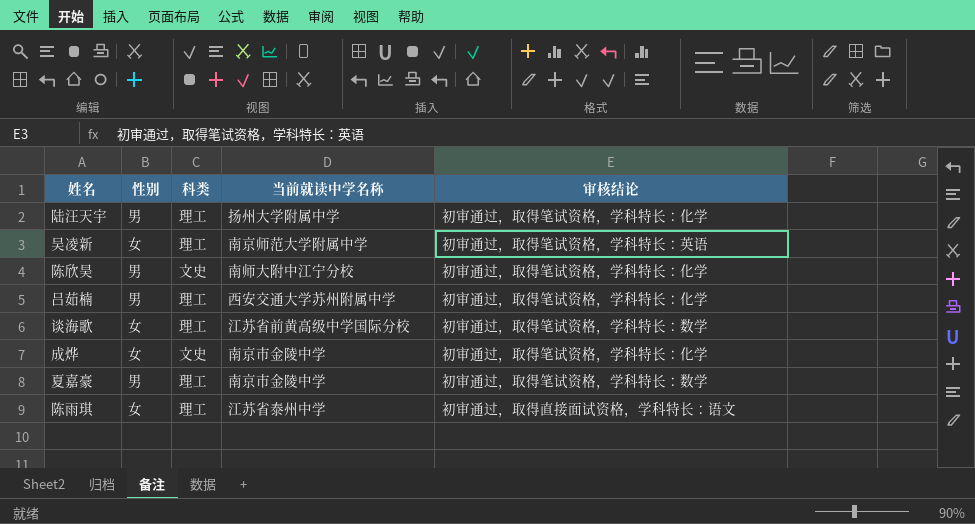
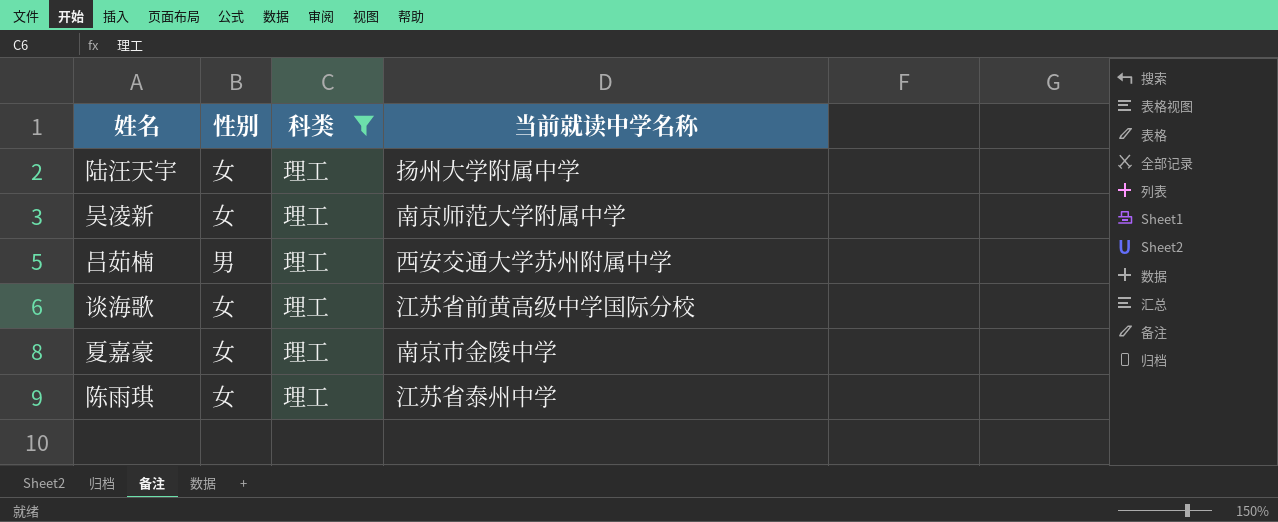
filter: none -> 科类 = 理工
column 审核结论 | position: 5 -> none
陆汪天宇 | 性别: 男 -> 女
夏嘉豪 | 性别: 男 -> 女

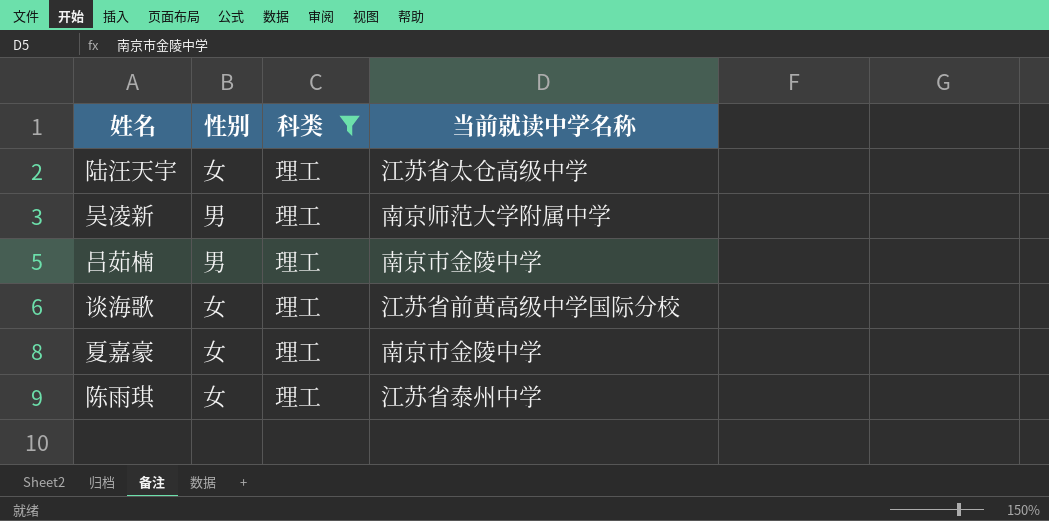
陆汪天宇 | 当前就读中学名称: 扬州大学附属中学 -> 江苏省太仓高级中学
吴凌新 | 性别: 女 -> 男
吕茹楠 | 当前就读中学名称: 西安交通大学苏州附属中学 -> 南京市金陵中学

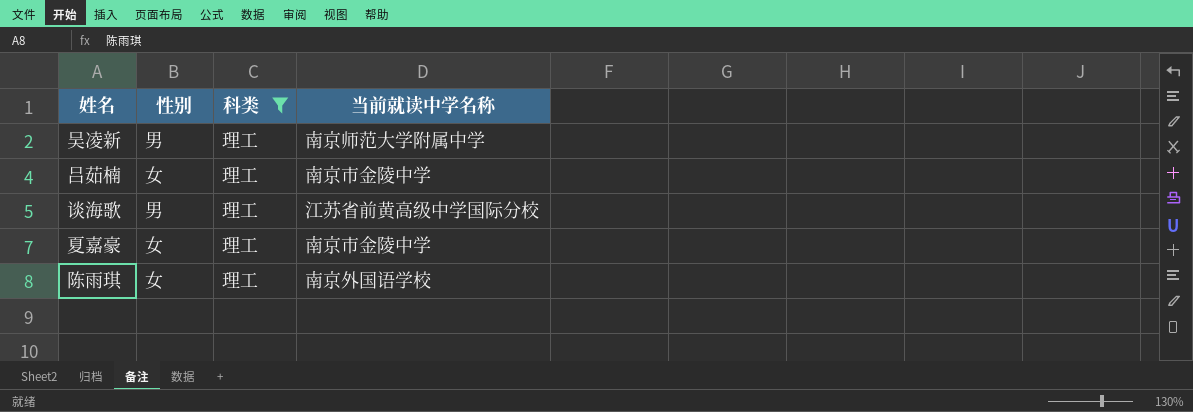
row 陆汪天宇: 女 | 理工 | 江苏省太仓高级中学 -> none
吕茹楠 | 性别: 男 -> 女
谈海歌 | 性别: 女 -> 男
陈雨琪 | 当前就读中学名称: 江苏省泰州中学 -> 南京外国语学校

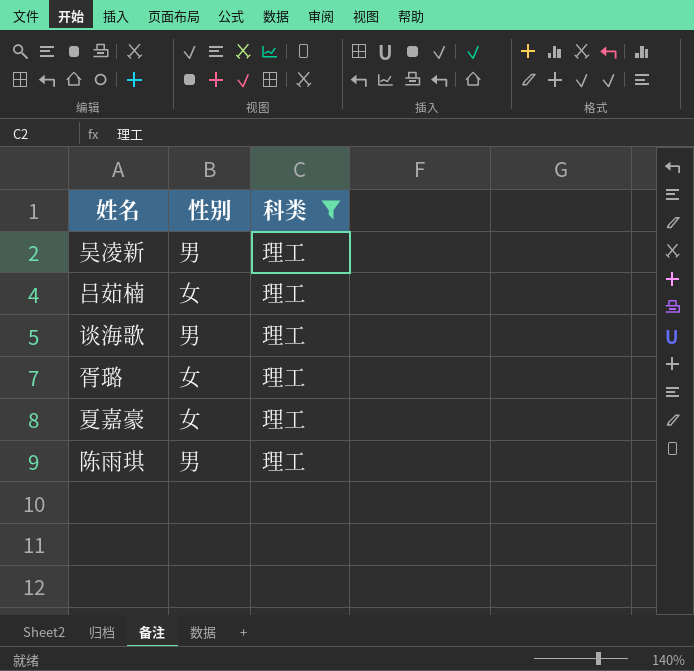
column 当前就读中学名称 | position: 4 -> none
row 胥璐: none -> 女 | 理工
陈雨琪 | 性别: 女 -> 男

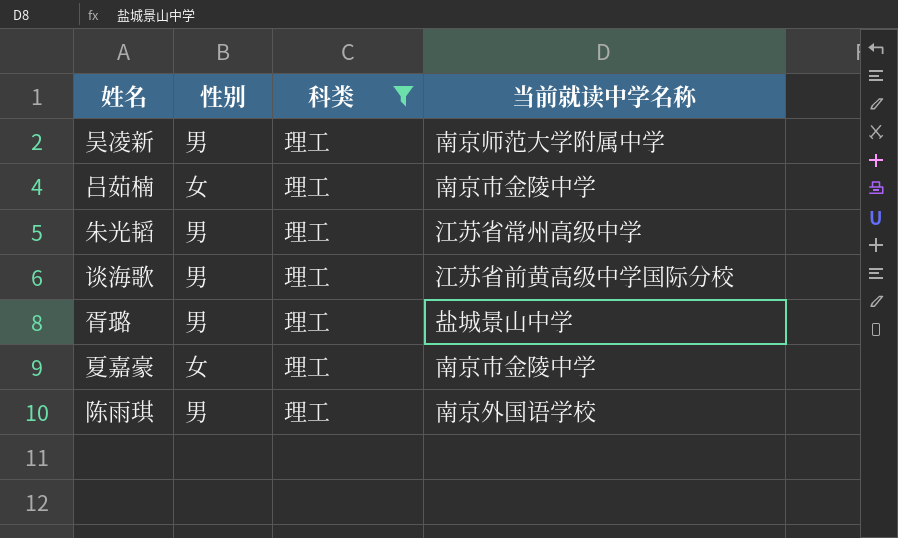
column 当前就读中学名称 | position: none -> 4
row 朱光韬: none -> 男 | 理工 | 江苏省常州高级中学
胥璐 | 性别: 女 -> 男

